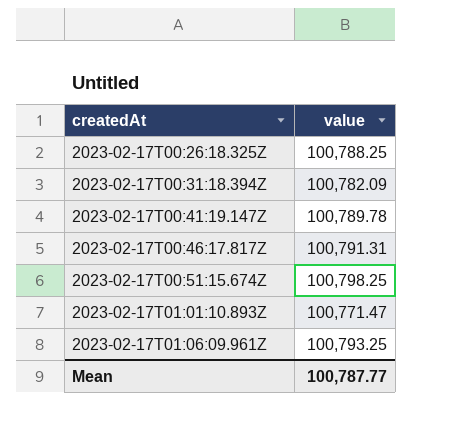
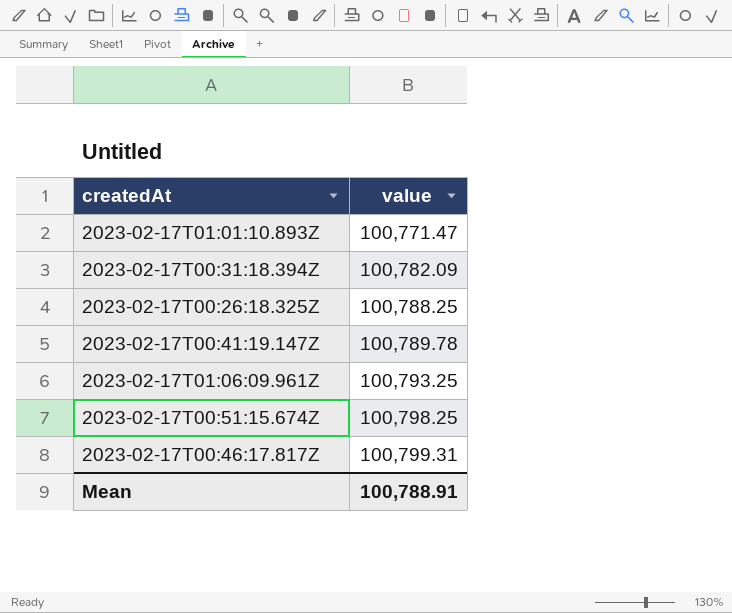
row order: createdAt ascending -> value ascending
2023-02-17T00:46:17.817Z | value: 100,791.31 -> 100,799.31
Mean | value: 100,787.77 -> 100,788.91

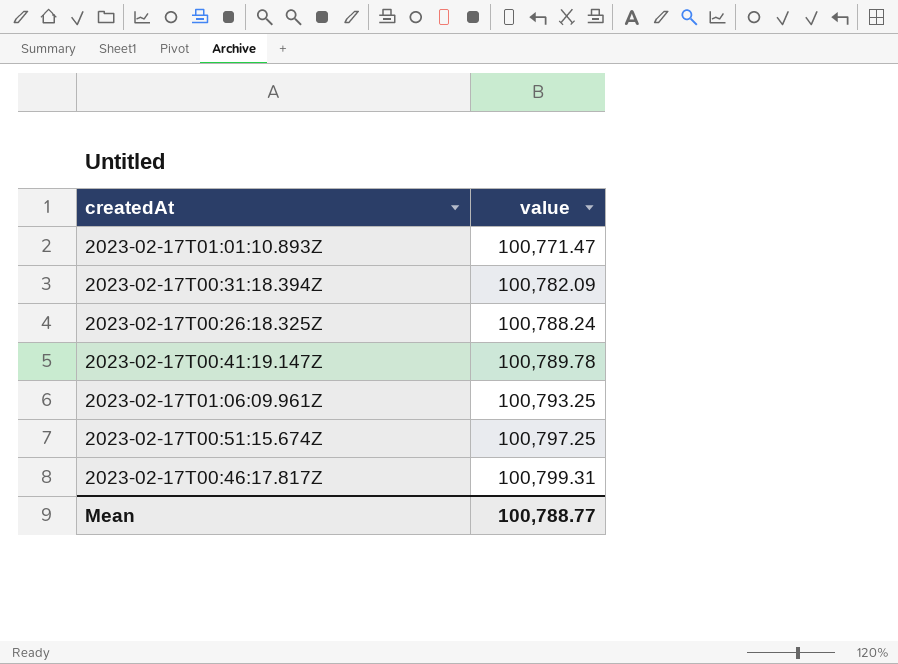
2023-02-17T00:26:18.325Z | value: 100,788.25 -> 100,788.24
2023-02-17T00:51:15.674Z | value: 100,798.25 -> 100,797.25
Mean | value: 100,788.91 -> 100,788.77

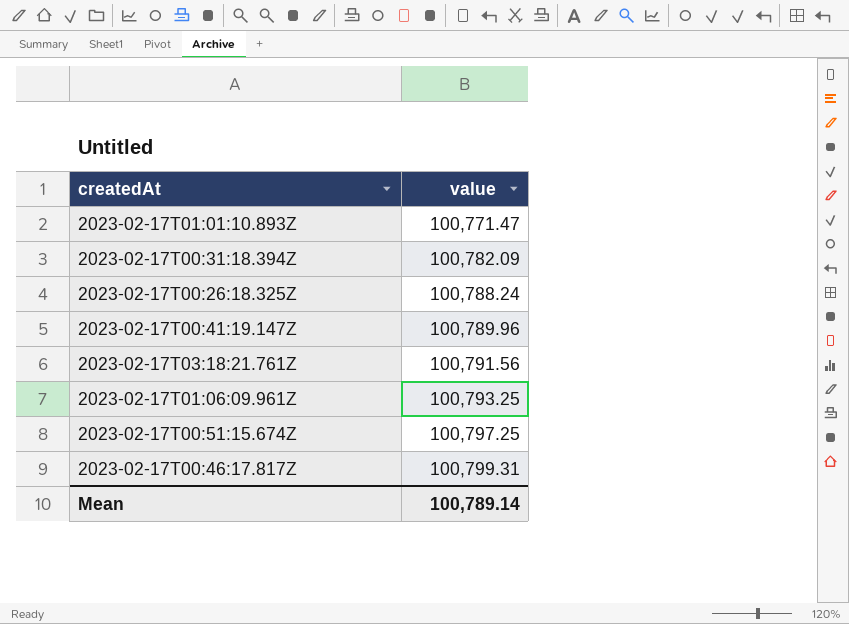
2023-02-17T00:41:19.147Z | value: 100,789.78 -> 100,789.96
row 2023-02-17T03:18:21.761Z: none -> 100,791.56
Mean | value: 100,788.77 -> 100,789.14

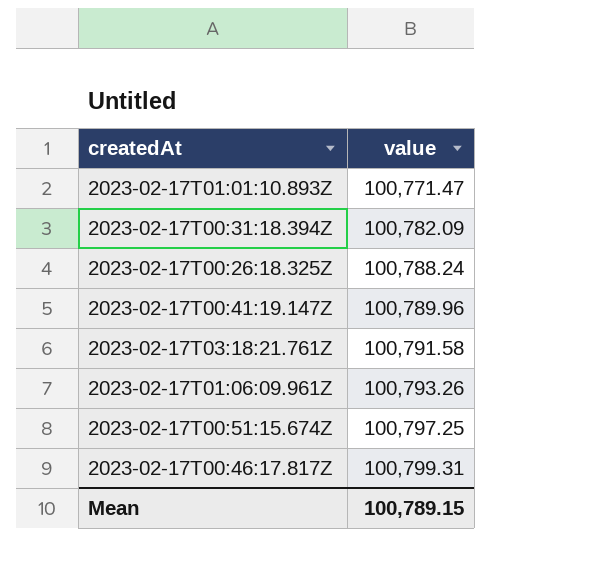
2023-02-17T03:18:21.761Z | value: 100,791.56 -> 100,791.58
2023-02-17T01:06:09.961Z | value: 100,793.25 -> 100,793.26
Mean | value: 100,789.14 -> 100,789.15

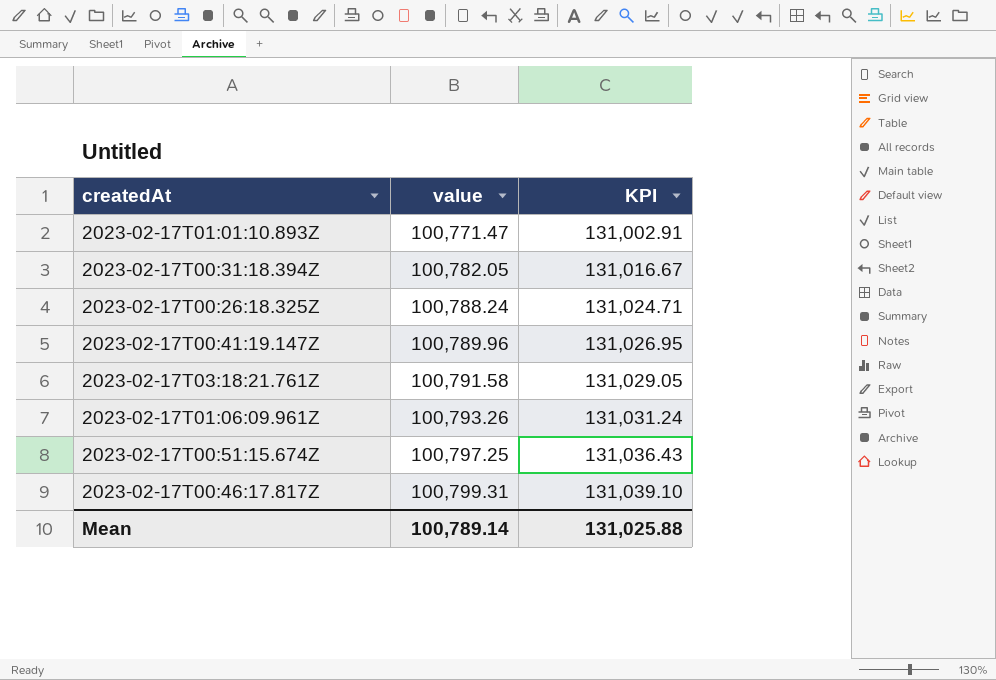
column KPI | formula: none -> [value] * 1.3
2023-02-17T00:31:18.394Z | value: 100,782.09 -> 100,782.05
Mean | value: 100,789.15 -> 100,789.14

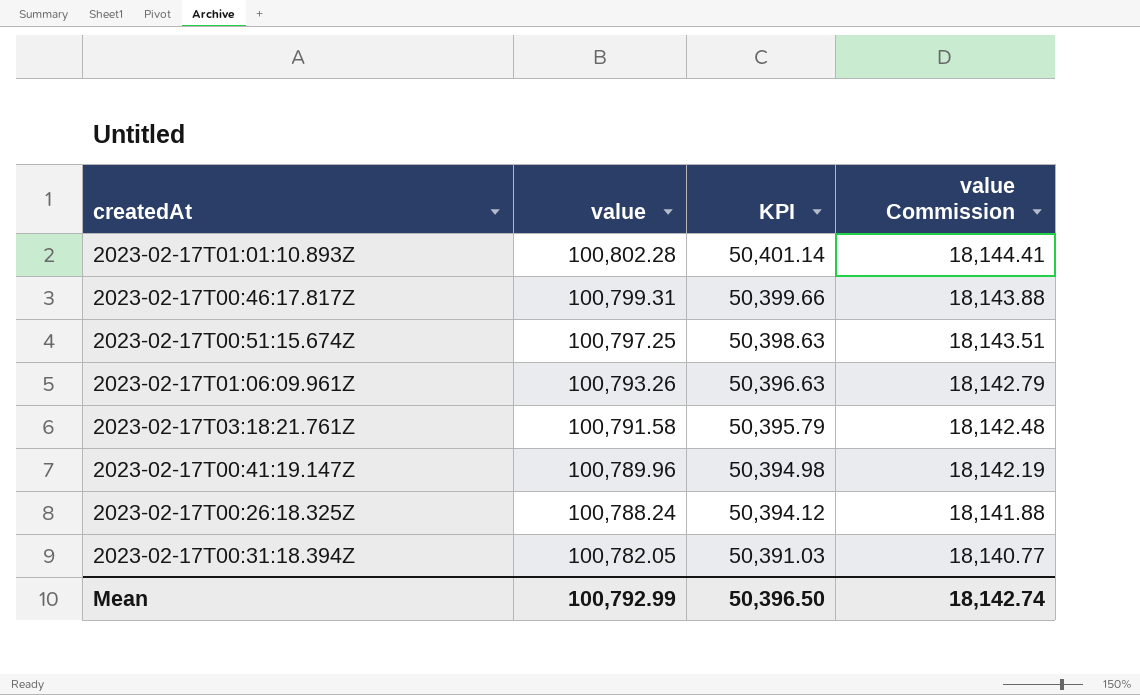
row order: value ascending -> value descending
column KPI | formula: [value] * 1.3 -> [value] * 0.5
column value Commission | formula: none -> [value] * 0.18
2023-02-17T01:01:10.893Z | value: 100,771.47 -> 100,802.28
Mean | value: 100,789.14 -> 100,792.99
Mean | KPI: 131,025.88 -> 50,396.50

